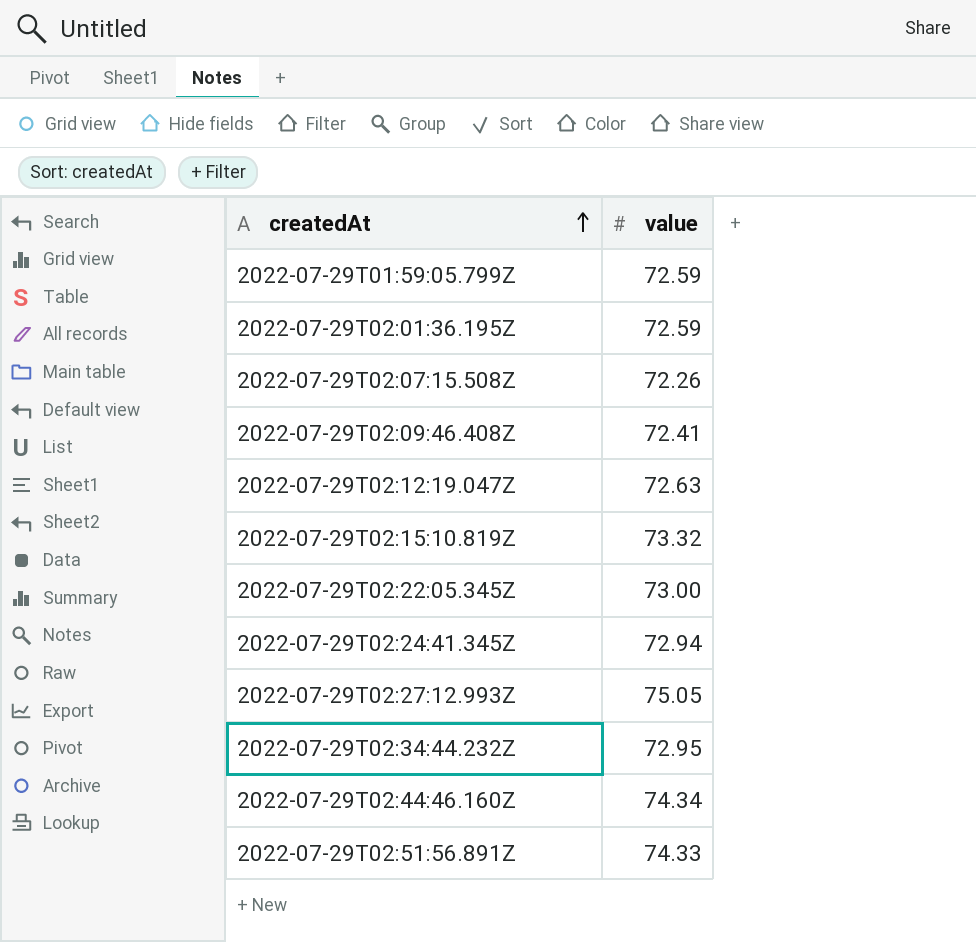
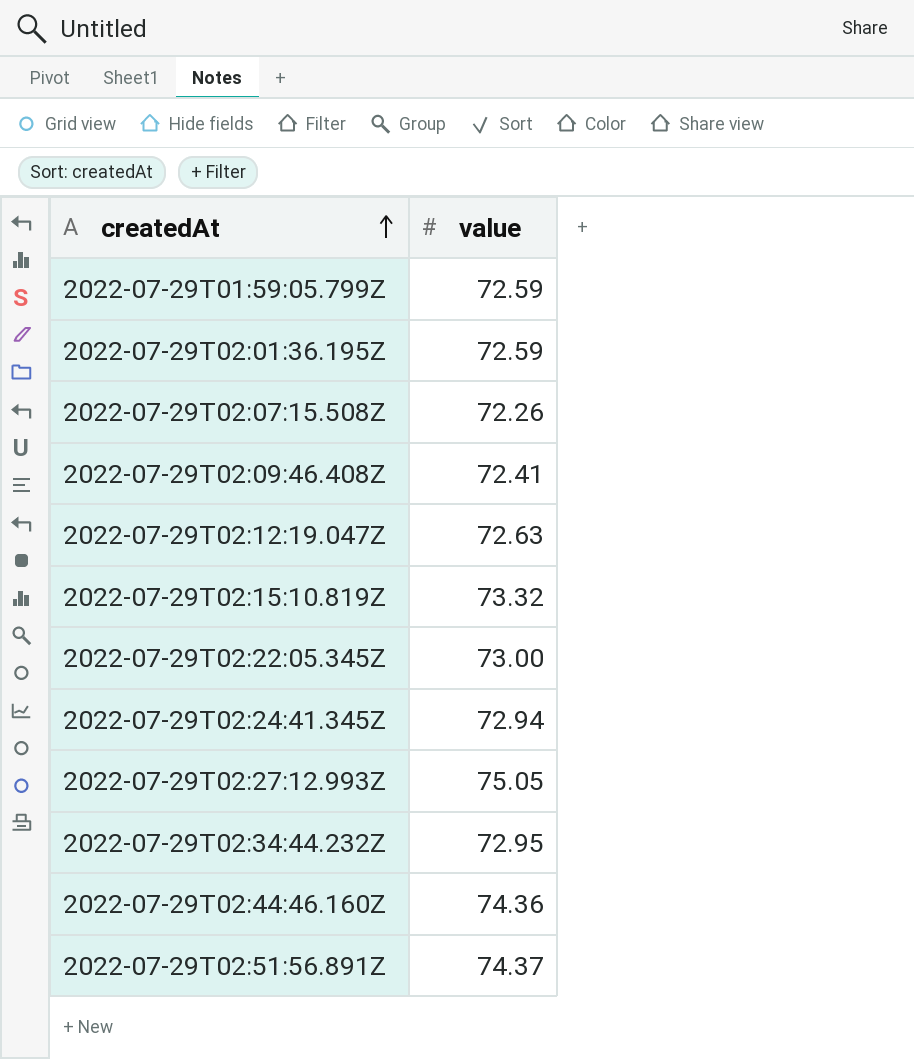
2022-07-29T02:44:46.160Z | value: 74.34 -> 74.36
2022-07-29T02:51:56.891Z | value: 74.33 -> 74.37

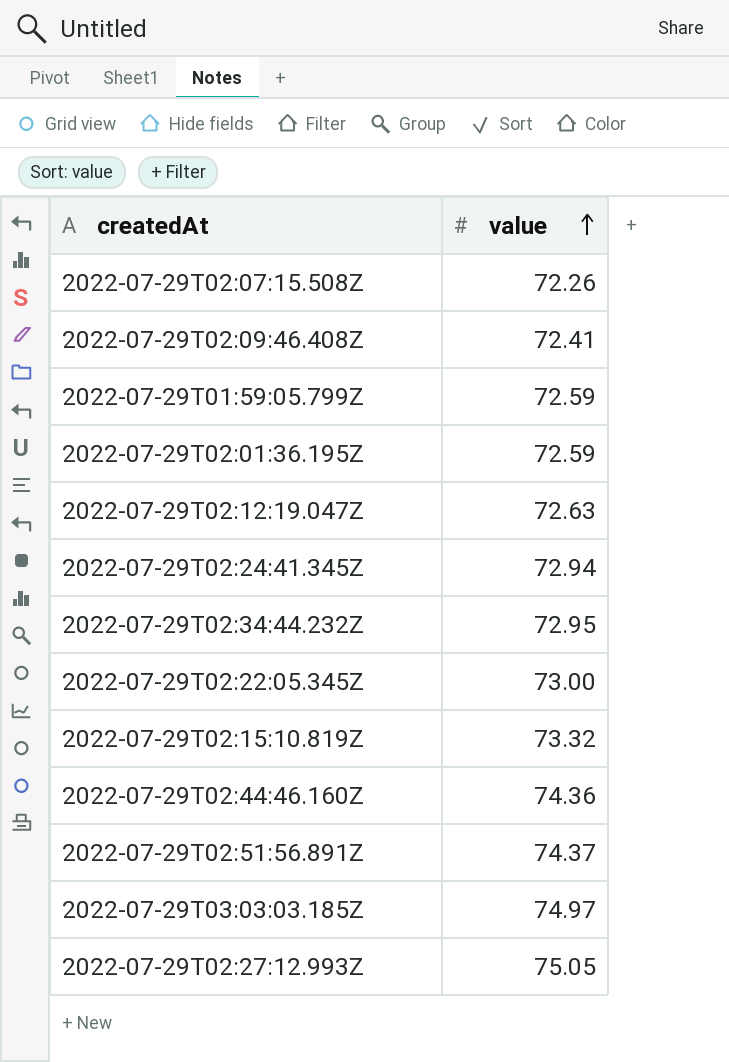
row order: createdAt ascending -> value ascending
row 2022-07-29T03:03:03.185Z: none -> 74.97

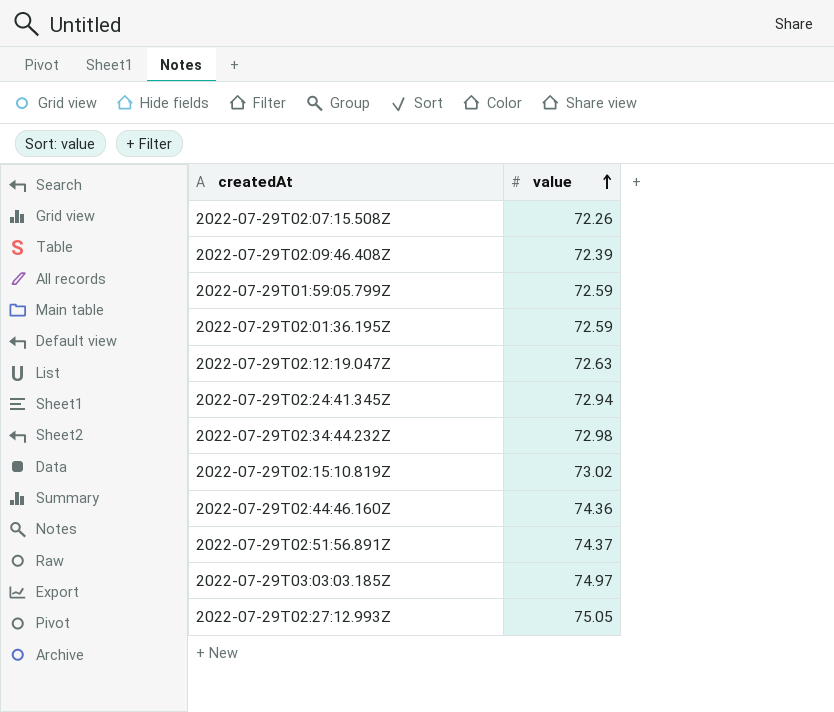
row 2022-07-29T02:22:05.345Z: 73.00 -> none
2022-07-29T02:09:46.408Z | value: 72.41 -> 72.39
2022-07-29T02:34:44.232Z | value: 72.95 -> 72.98
2022-07-29T02:15:10.819Z | value: 73.32 -> 73.02

